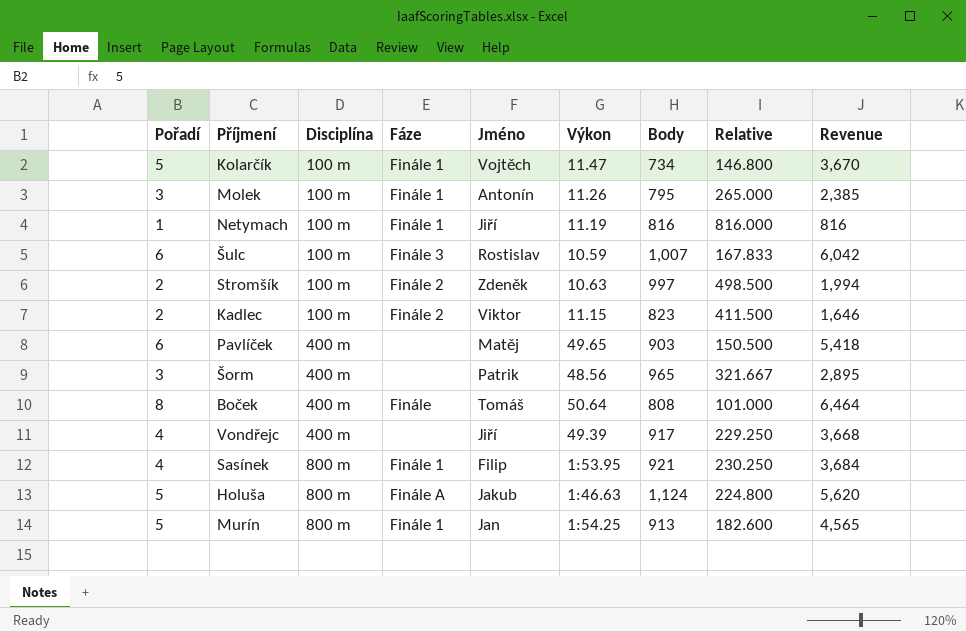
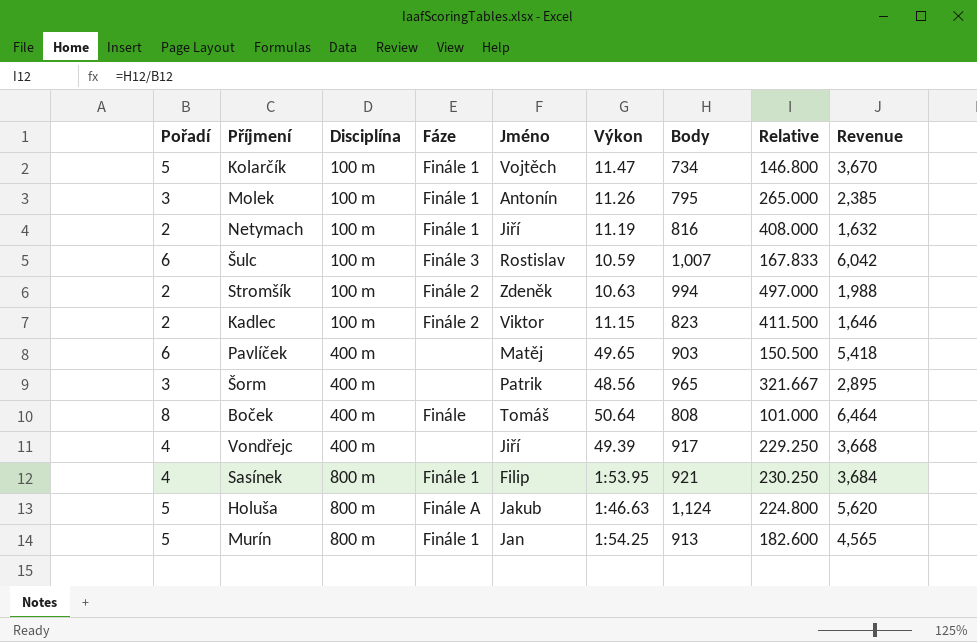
Netymach | Pořadí: 1 -> 2
Netymach | Relative: 816.000 -> 408.000
Netymach | Revenue: 816 -> 1,632
Stromšík | Body: 997 -> 994
Stromšík | Relative: 498.500 -> 497.000
Stromšík | Revenue: 1,994 -> 1,988

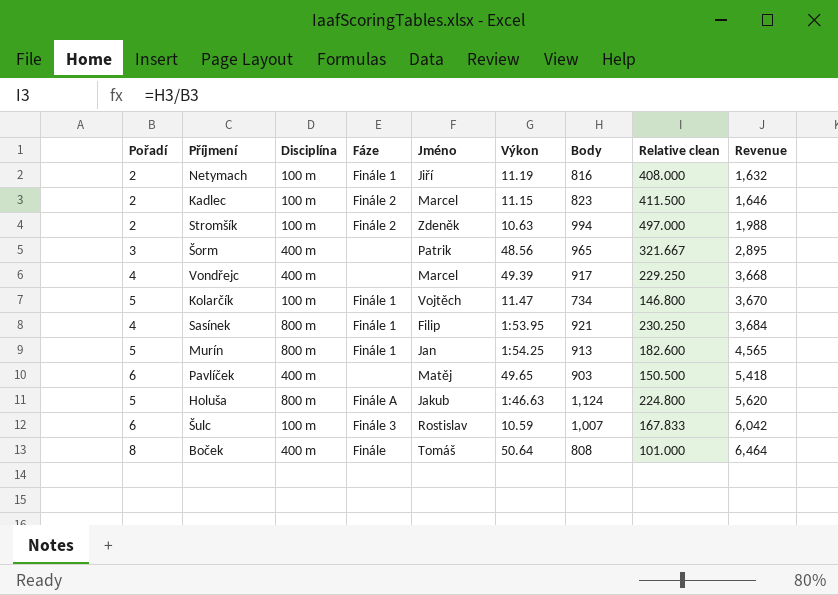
row order: Disciplína ascending -> Revenue ascending
column name: Relative -> Relative clean
row Molek: 3 | 100 m | Finále 1 | Antonín | 11.26 | 795 | 265.000 | 2,385 -> none
Kadlec | Jméno: Viktor -> Marcel
Vondřejc | Jméno: Jiří -> Marcel

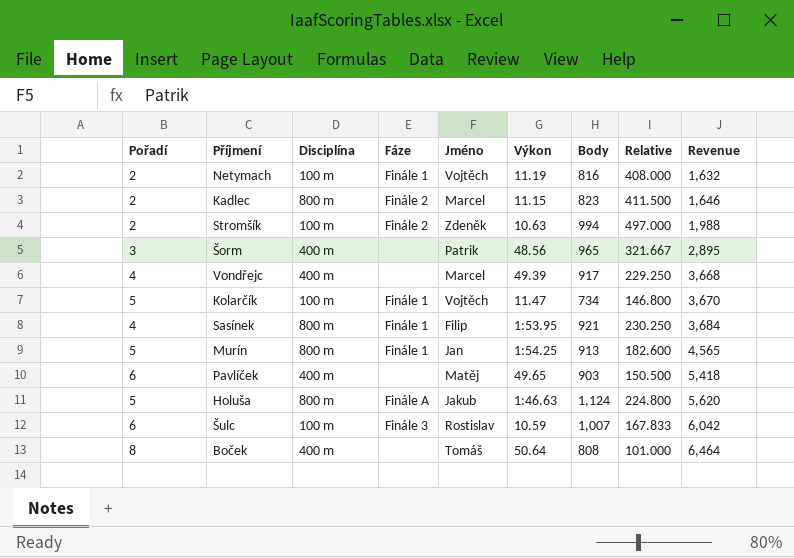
column name: Relative clean -> Relative
Netymach | Jméno: Jiří -> Vojtěch
Kadlec | Disciplína: 100 m -> 800 m
Boček | Fáze: Finále -> none

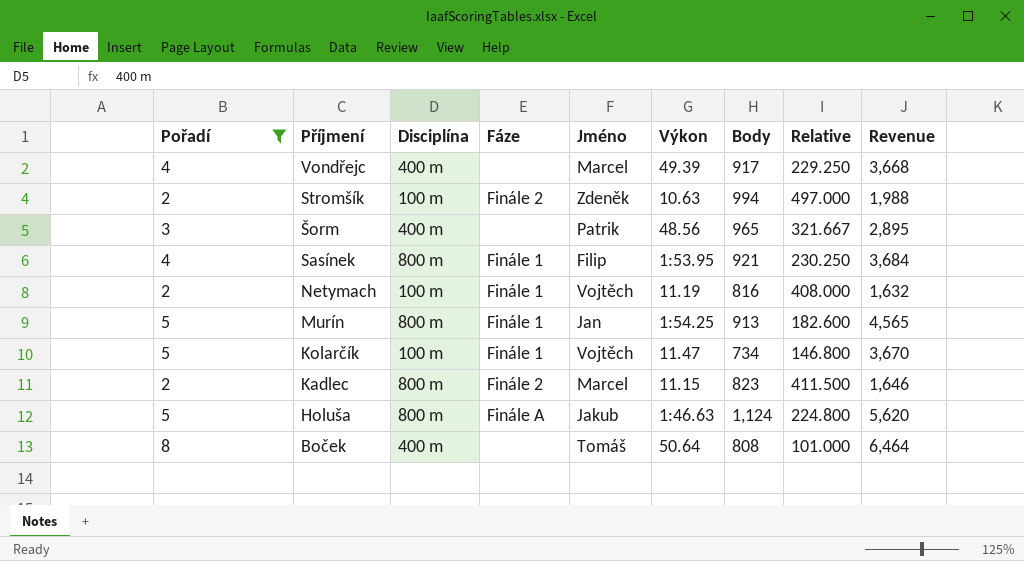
filter: none -> Pořadí != 6
row order: Revenue ascending -> Příjmení descending

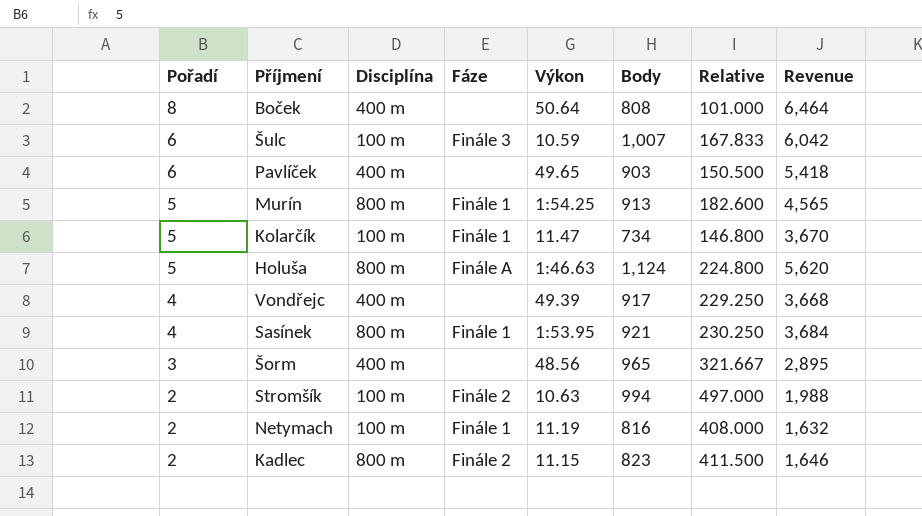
filter: Pořadí != 6 -> none
row order: Příjmení descending -> Pořadí descending
column Jméno | position: 5 -> none

